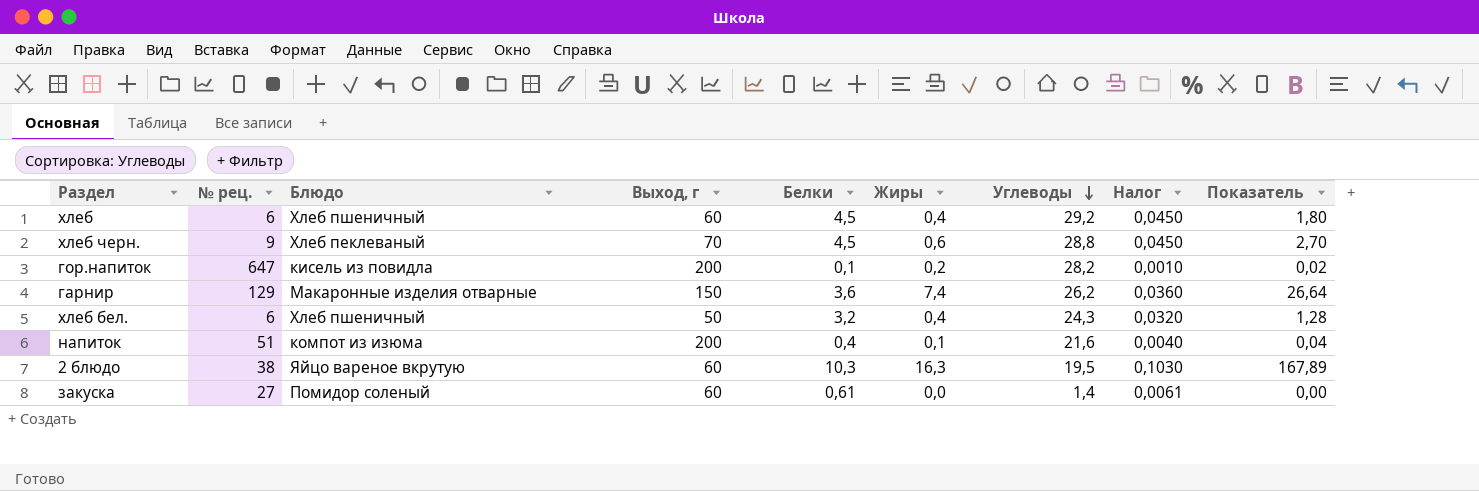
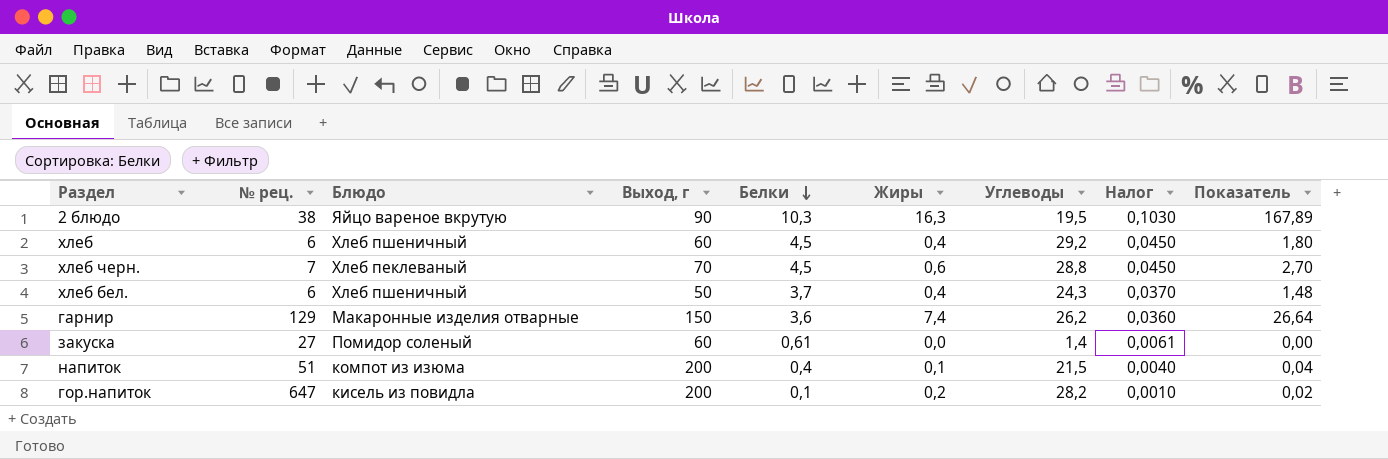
row order: Углеводы descending -> Белки descending
2 блюдо | Выход, г: 60 -> 90
хлеб черн. | № рец.: 9 -> 7
хлеб бел. | Белки: 3,2 -> 3,7
хлеб бел. | Налог: 0,0320 -> 0,0370
хлеб бел. | Показатель: 1,28 -> 1,48
напиток | Углеводы: 21,6 -> 21,5

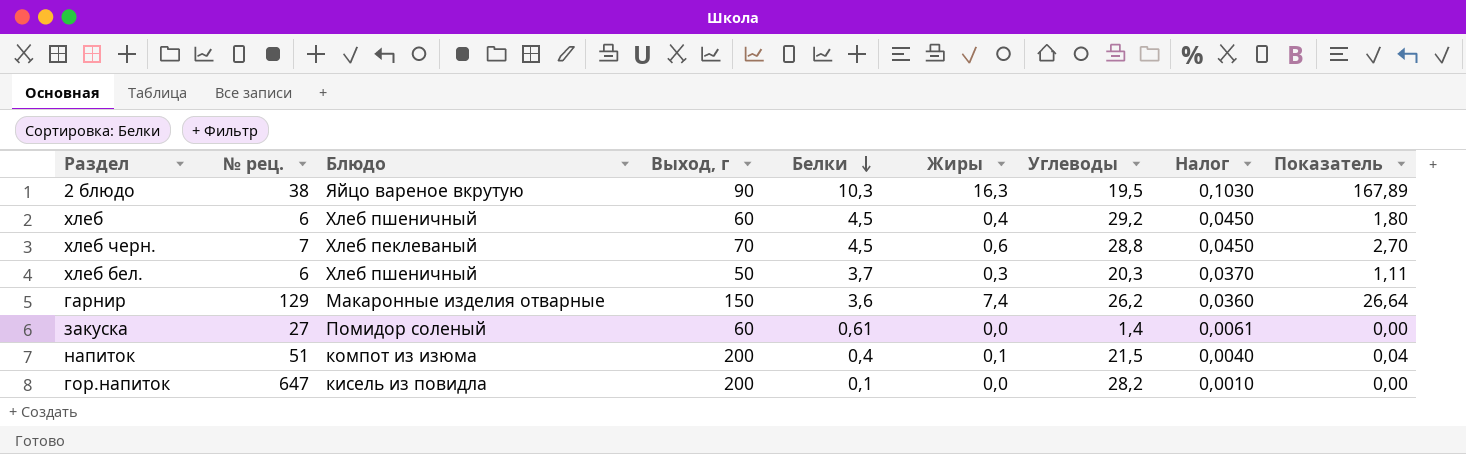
хлеб бел. | Жиры: 0,4 -> 0,3
хлеб бел. | Углеводы: 24,3 -> 20,3
хлеб бел. | Показатель: 1,48 -> 1,11
гор.напиток | Жиры: 0,2 -> 0,0
гор.напиток | Показатель: 0,02 -> 0,00

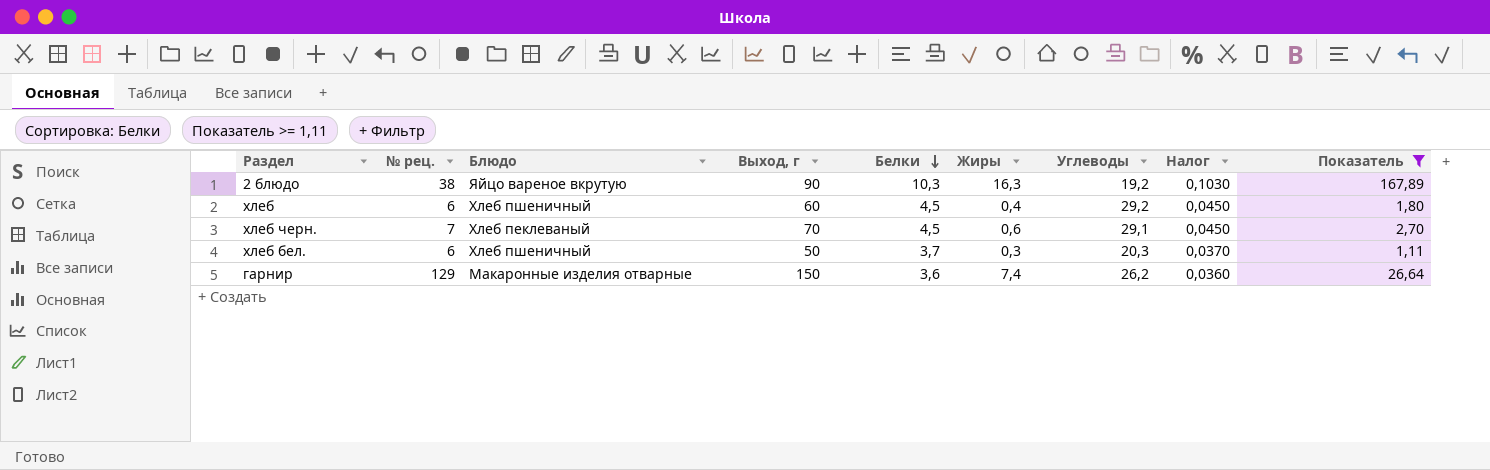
filter: none -> Показатель >= 1,11
2 блюдо | Углеводы: 19,5 -> 19,2
хлеб черн. | Углеводы: 28,8 -> 29,1

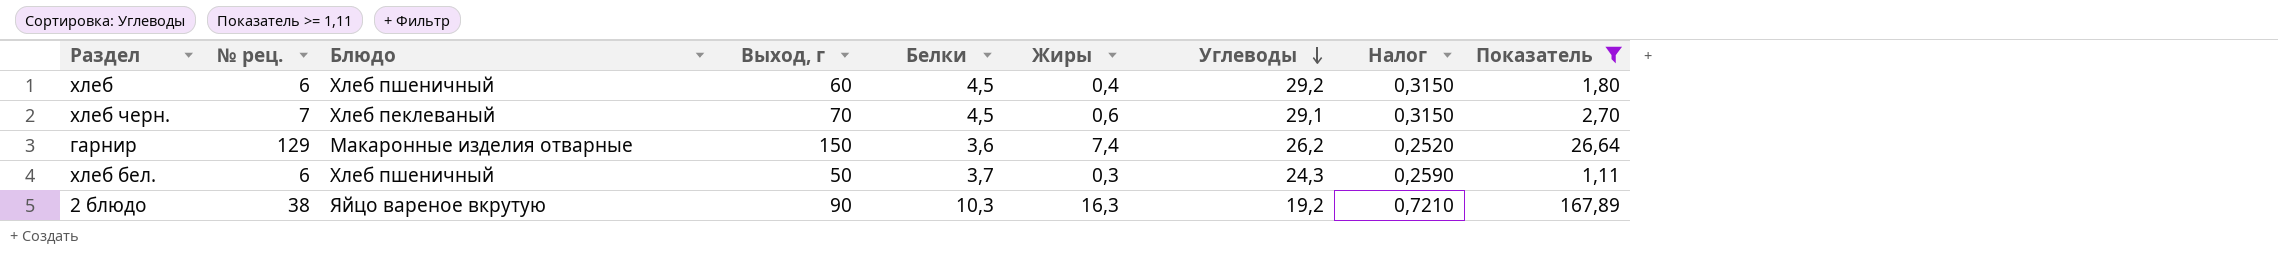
row order: Белки descending -> Углеводы descending
column Налог | formula: [Белки] * 0,01 -> [Белки] * 0,07
хлеб бел. | Углеводы: 20,3 -> 24,3

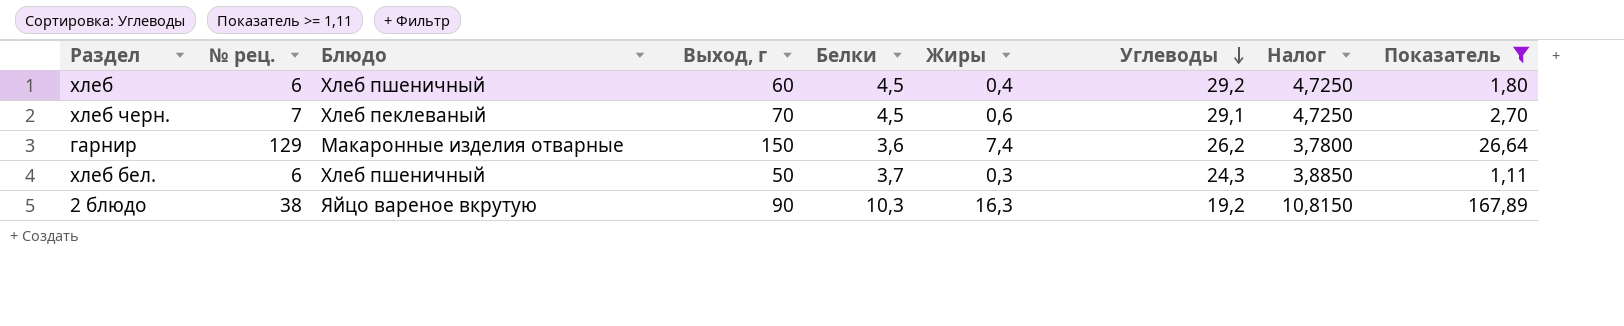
column Налог | formula: [Белки] * 0,07 -> [Белки] * 1,05

